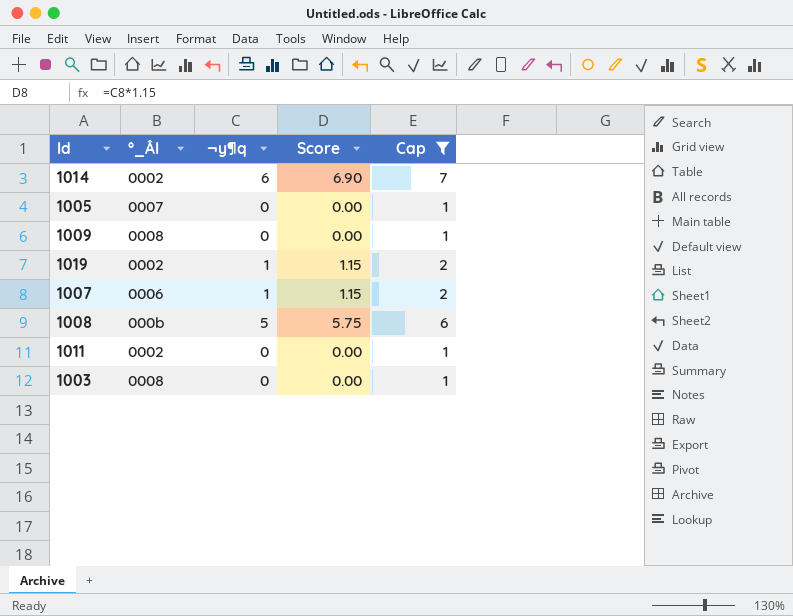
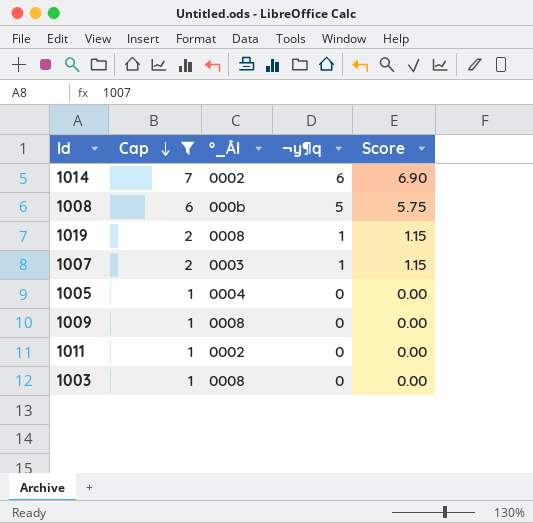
row order: none -> Cap descending
column Cap | position: 5 -> 2
1019 | °_ÂI: 0002 -> 0008
1007 | °_ÂI: 0006 -> 0003
1005 | °_ÂI: 0007 -> 0004

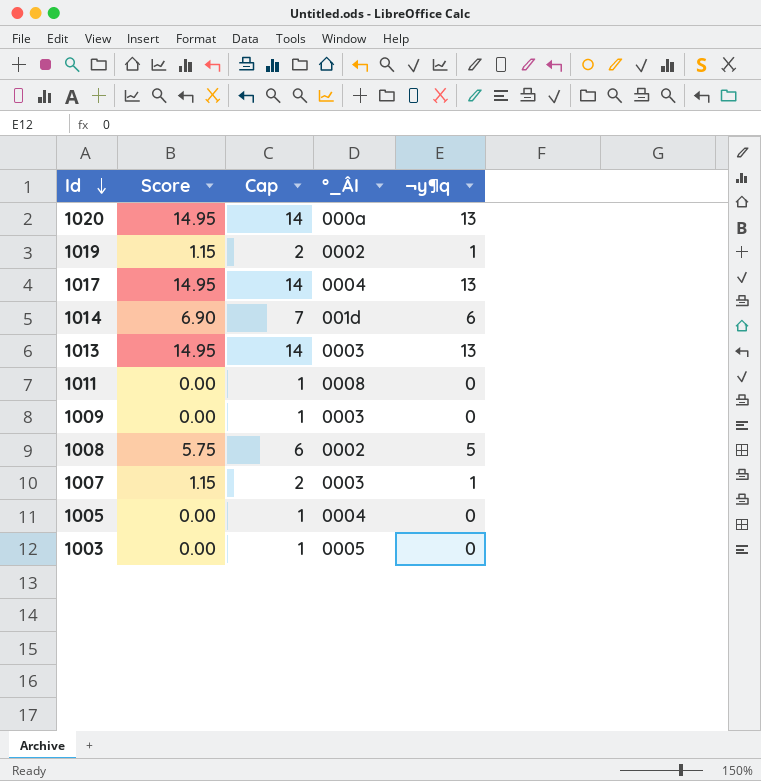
filter: Cap != 14 -> none
row order: Cap descending -> Id descending
column Score | position: 5 -> 2
1019 | °_ÂI: 0008 -> 0002
1014 | °_ÂI: 0002 -> 001d
1011 | °_ÂI: 0002 -> 0008
1009 | °_ÂI: 0008 -> 0003
1008 | °_ÂI: 000b -> 0002
1003 | °_ÂI: 0008 -> 0005

